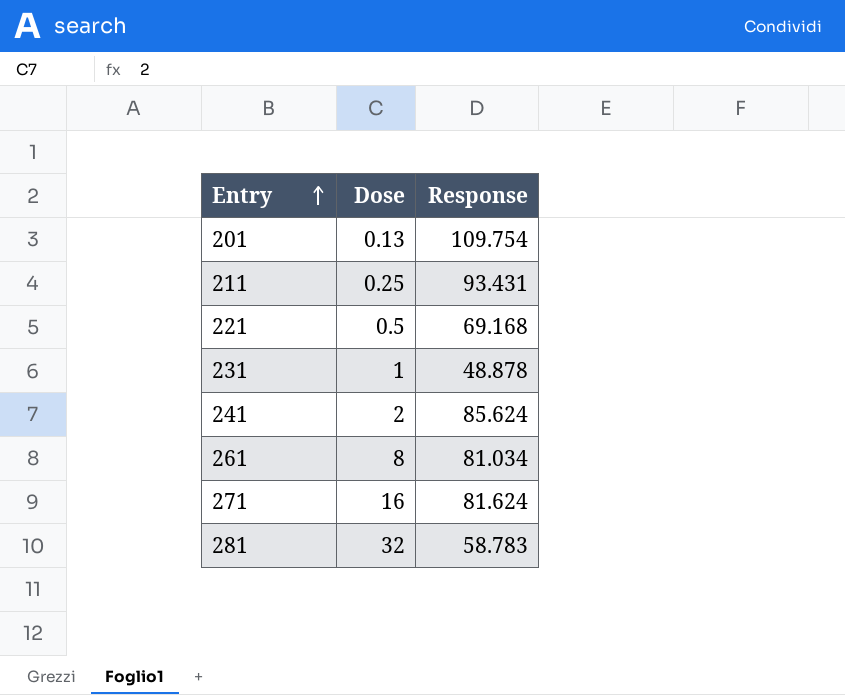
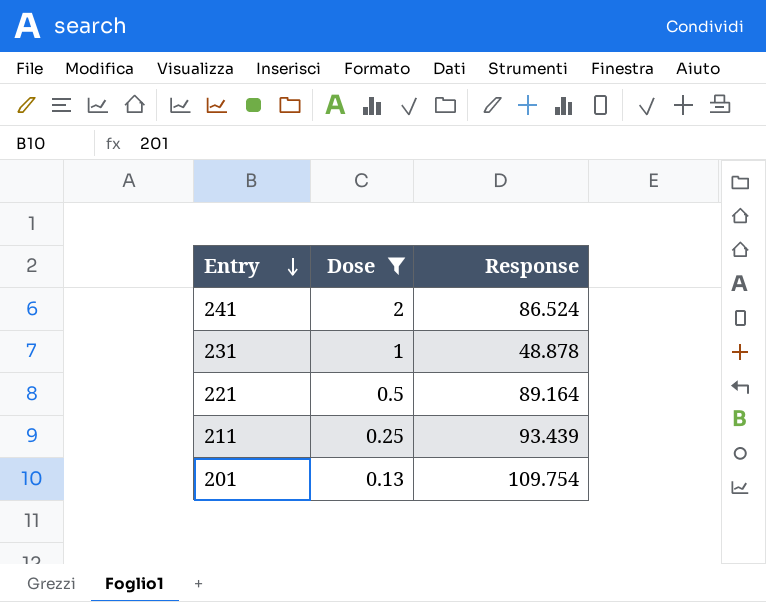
filter: none -> Dose <= 2
row order: Entry ascending -> Entry descending
241 | Response: 85.624 -> 86.524
221 | Response: 69.168 -> 89.164
211 | Response: 93.431 -> 93.439

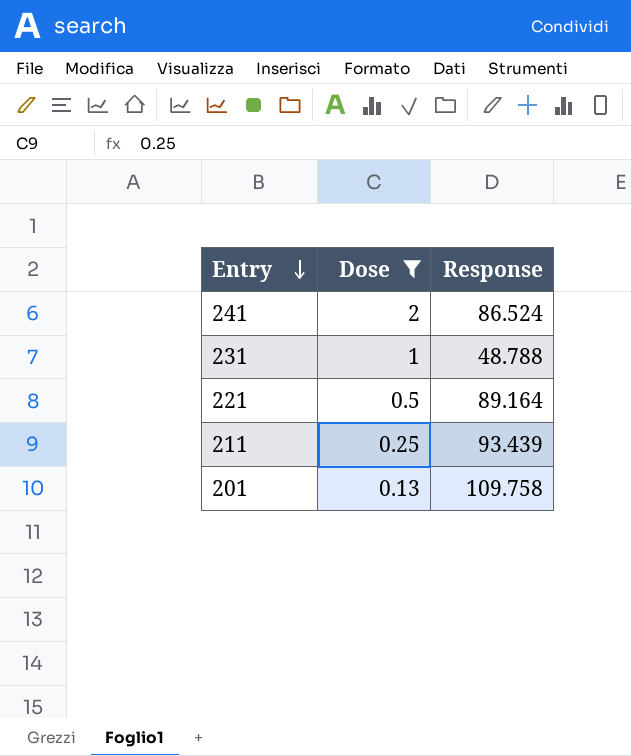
231 | Response: 48.878 -> 48.788
201 | Response: 109.754 -> 109.758

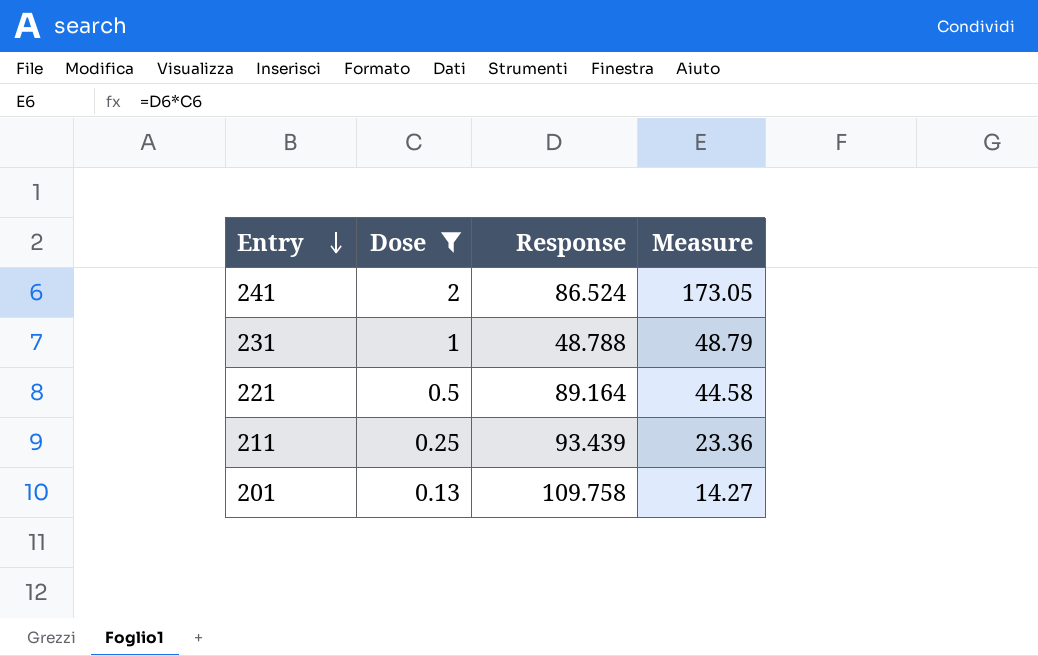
column Measure | formula: none -> [Dose] * [Response]

